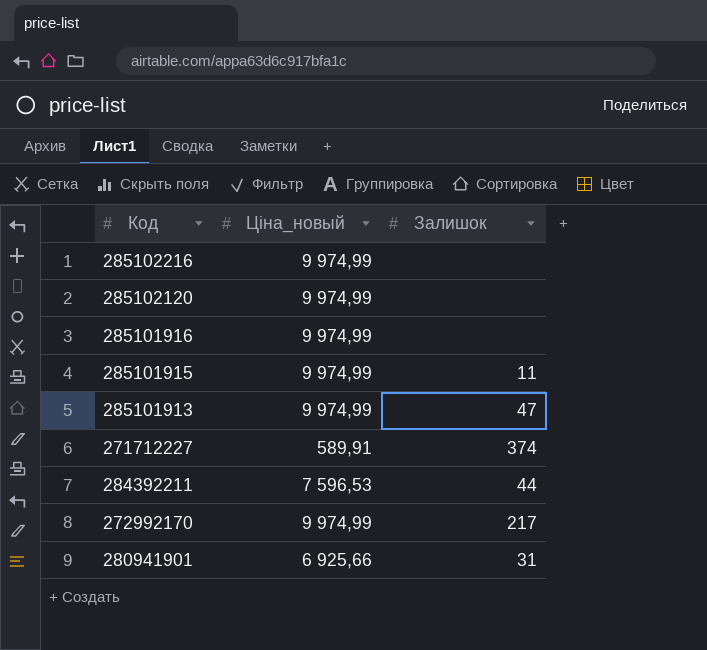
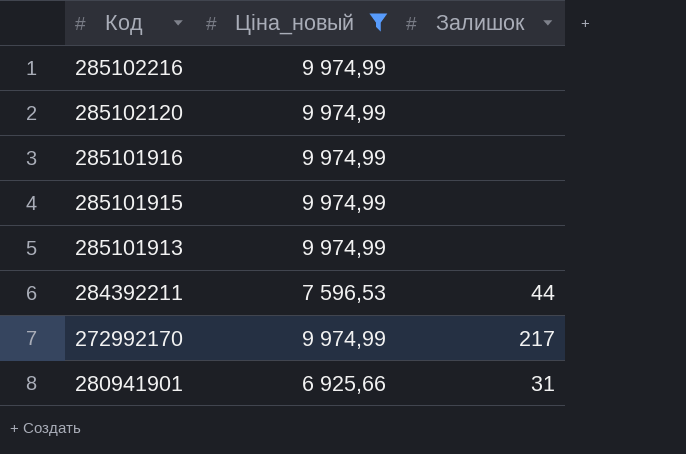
filter: none -> Ціна_новый != 589,91
285101915 | Залишок: 11 -> none
285101913 | Залишок: 47 -> none

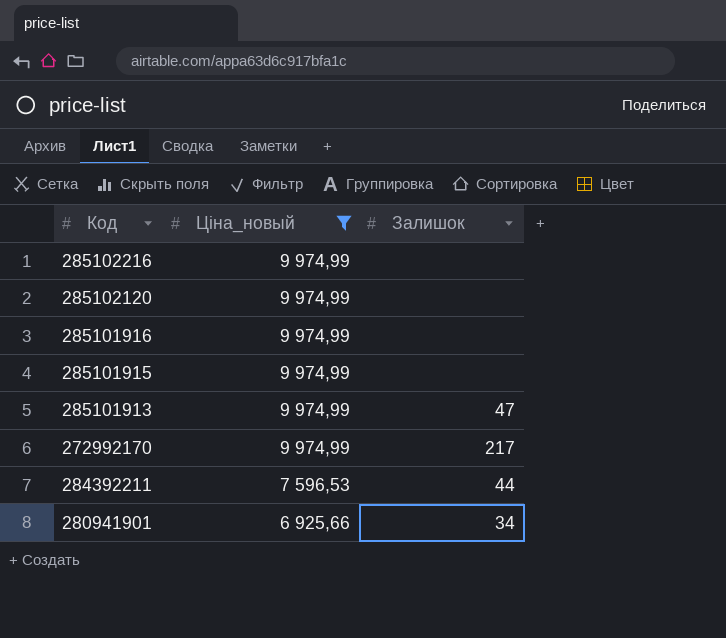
row order: none -> Ціна_новый descending
285101913 | Залишок: none -> 47
280941901 | Залишок: 31 -> 34

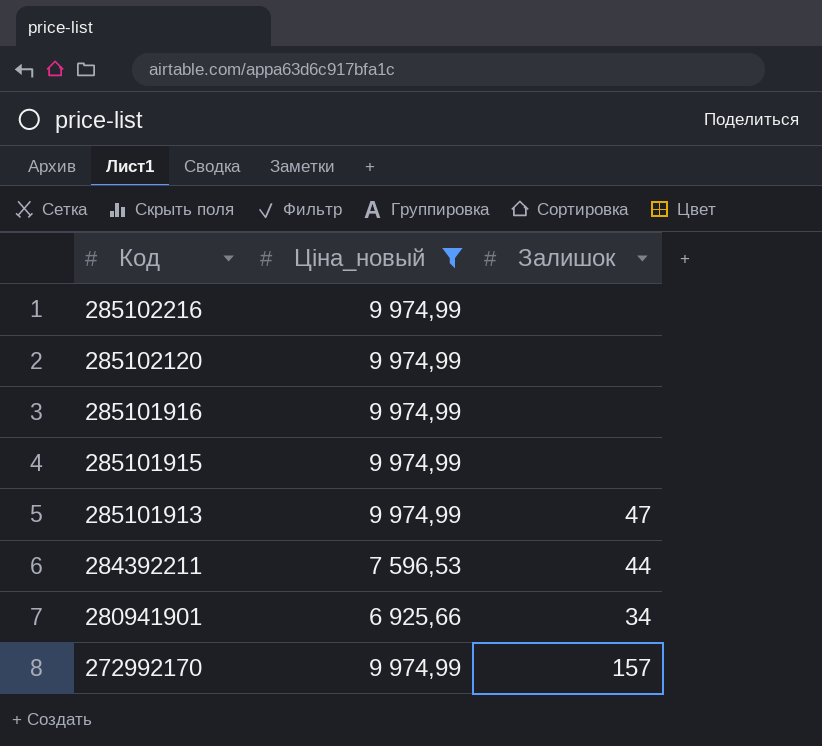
row order: Ціна_новый descending -> Код descending
272992170 | Залишок: 217 -> 157

